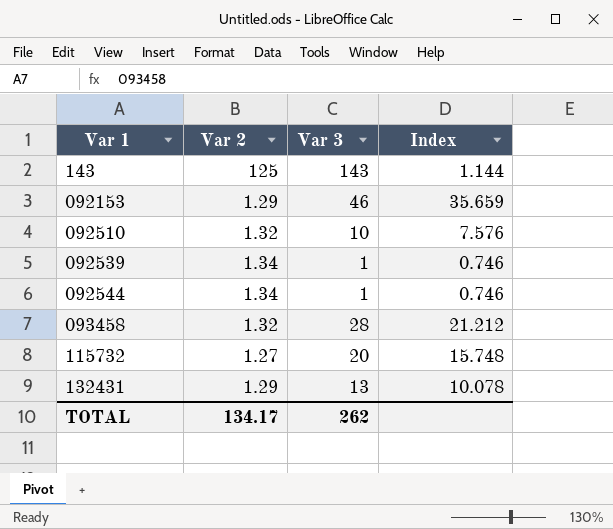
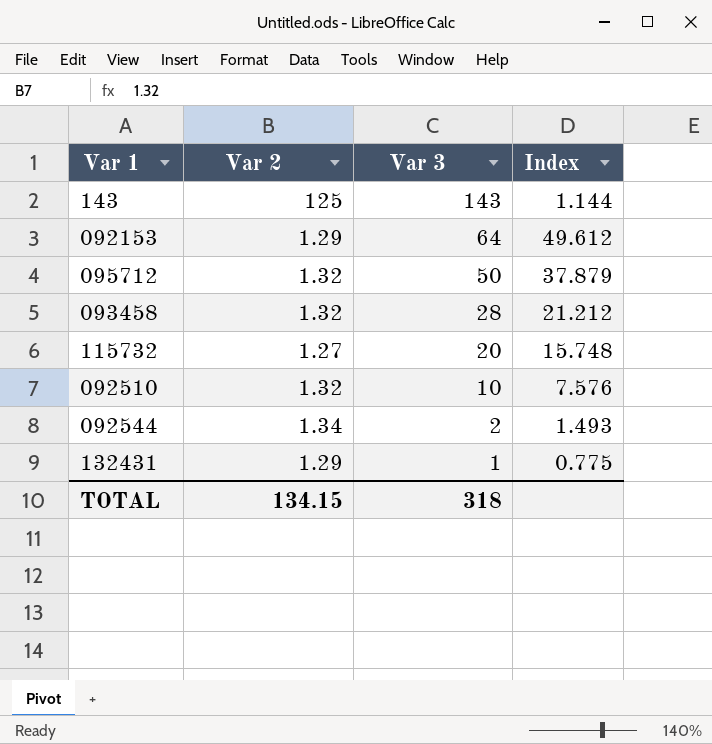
row order: Var 1 ascending -> Var 3 descending
row 092539: 1.34 | 1 | 0.746 -> none
092153 | Var 3: 46 -> 64
092153 | Index: 35.659 -> 49.612
row 095712: none -> 1.32 | 50 | 37.879
092544 | Var 3: 1 -> 2
092544 | Index: 0.746 -> 1.493
132431 | Var 3: 13 -> 1
132431 | Index: 10.078 -> 0.775
TOTAL | Var 2: 134.17 -> 134.15
TOTAL | Var 3: 262 -> 318

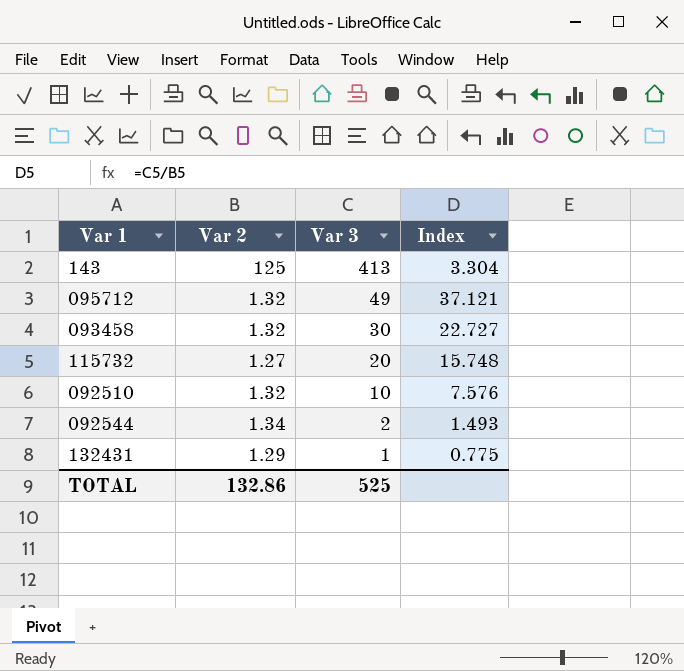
row 092153: 1.29 | 64 | 49.612 -> none
143 | Var 3: 143 -> 413
143 | Index: 1.144 -> 3.304
095712 | Var 3: 50 -> 49
095712 | Index: 37.879 -> 37.121
093458 | Var 3: 28 -> 30
093458 | Index: 21.212 -> 22.727
TOTAL | Var 2: 134.15 -> 132.86
TOTAL | Var 3: 318 -> 525

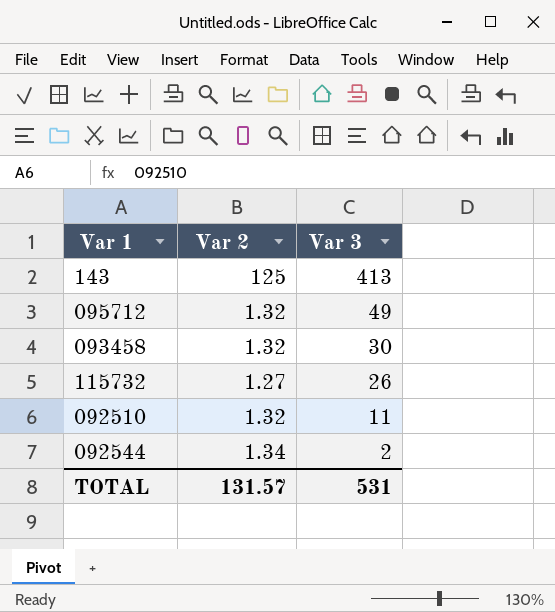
column Index | formula: [Var 3] / [Var 2] -> none
row 132431: 1.29 | 1 | 0.775 -> none
115732 | Var 3: 20 -> 26
092510 | Var 3: 10 -> 11
TOTAL | Var 2: 132.86 -> 131.57
TOTAL | Var 3: 525 -> 531

